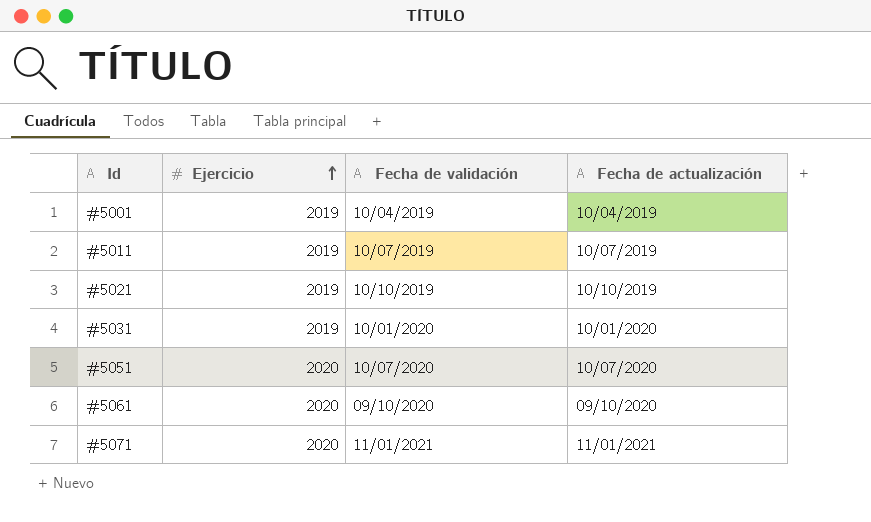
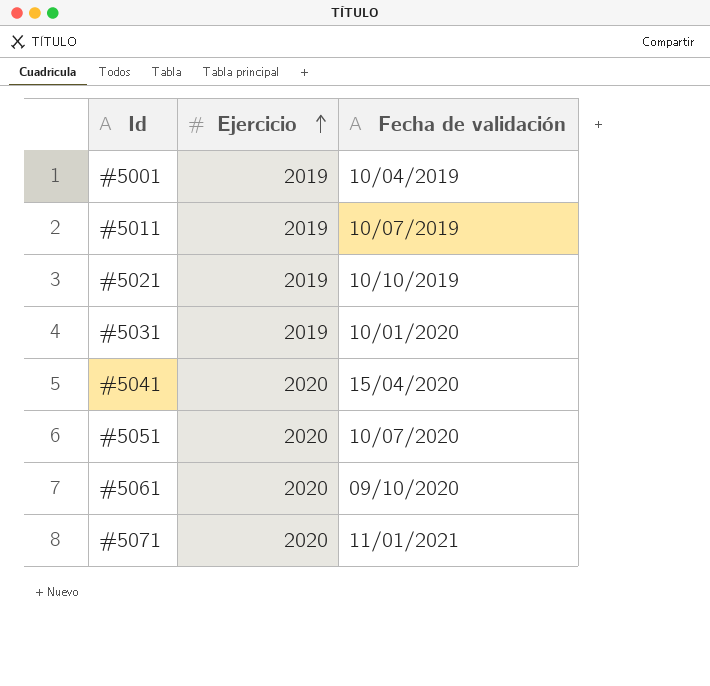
column Fecha de actualización | position: 4 -> none
row #5041: none -> 2020 | 15/04/2020

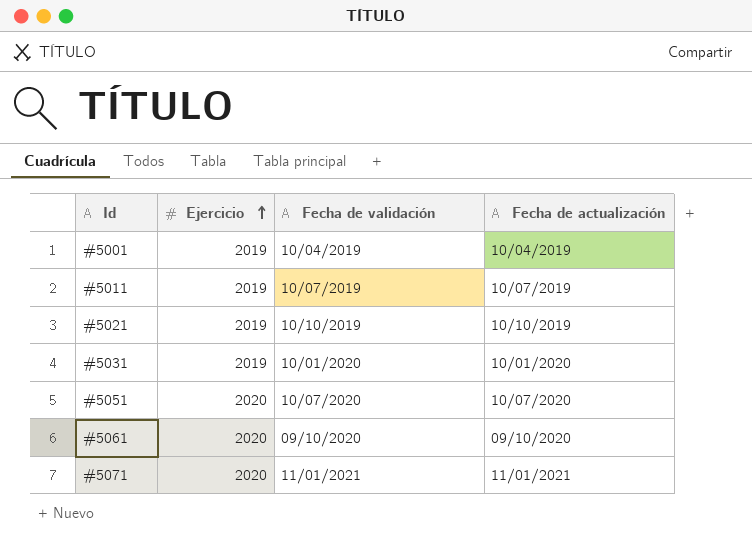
column Fecha de actualización | position: none -> 4
row #5041: 2020 | 15/04/2020 -> none

